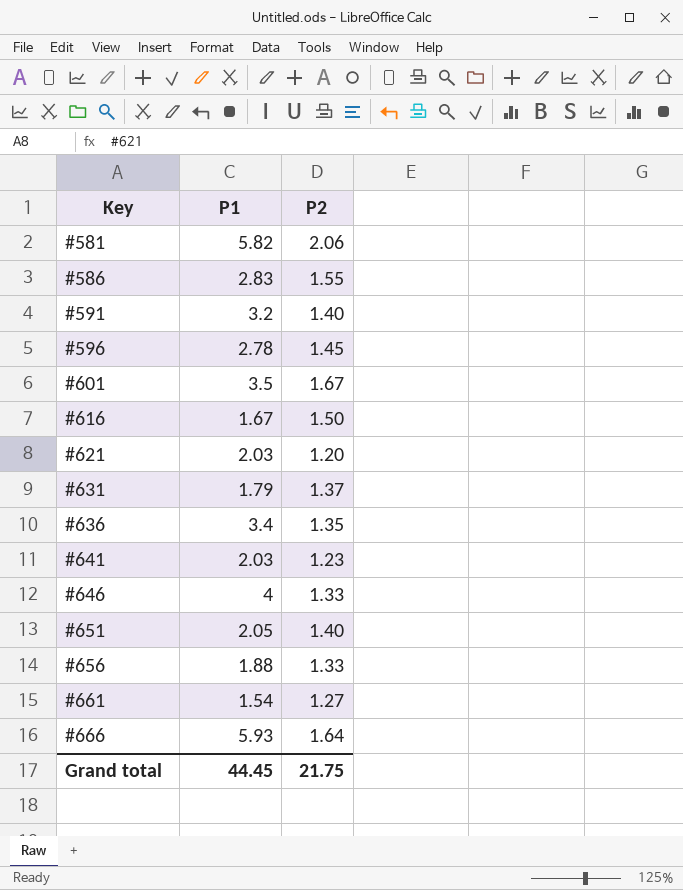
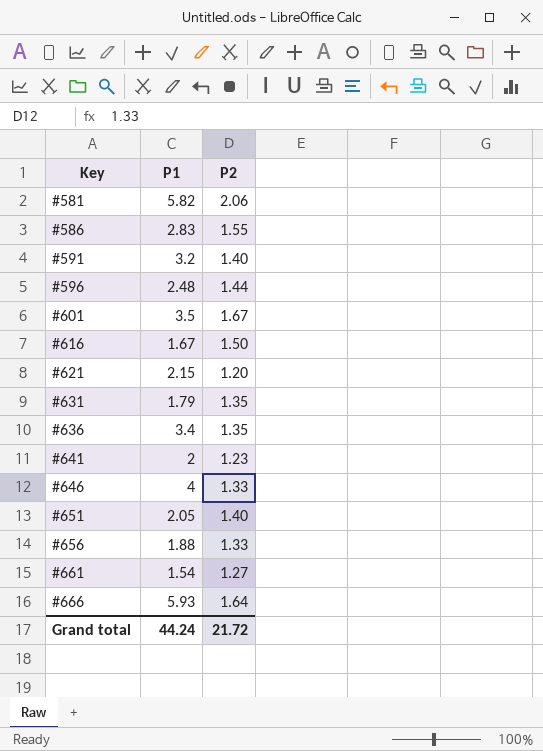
#596 | P1: 2.78 -> 2.48
#596 | P2: 1.45 -> 1.44
#621 | P1: 2.03 -> 2.15
#631 | P2: 1.37 -> 1.35
#641 | P1: 2.03 -> 2
Grand total | P1: 44.45 -> 44.24
Grand total | P2: 21.75 -> 21.72

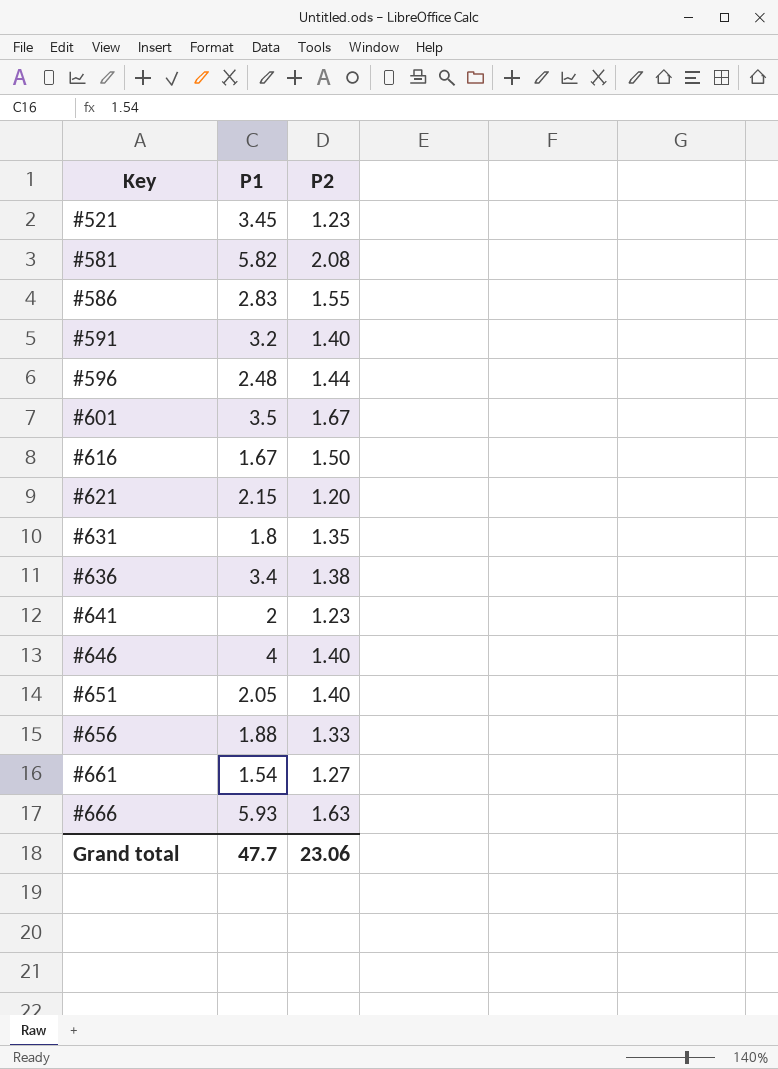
row #521: none -> 3.45 | 1.23
#581 | P2: 2.06 -> 2.08
#631 | P1: 1.79 -> 1.8
#636 | P2: 1.35 -> 1.38
#646 | P2: 1.33 -> 1.40
#666 | P2: 1.64 -> 1.63
Grand total | P1: 44.24 -> 47.7
Grand total | P2: 21.72 -> 23.06

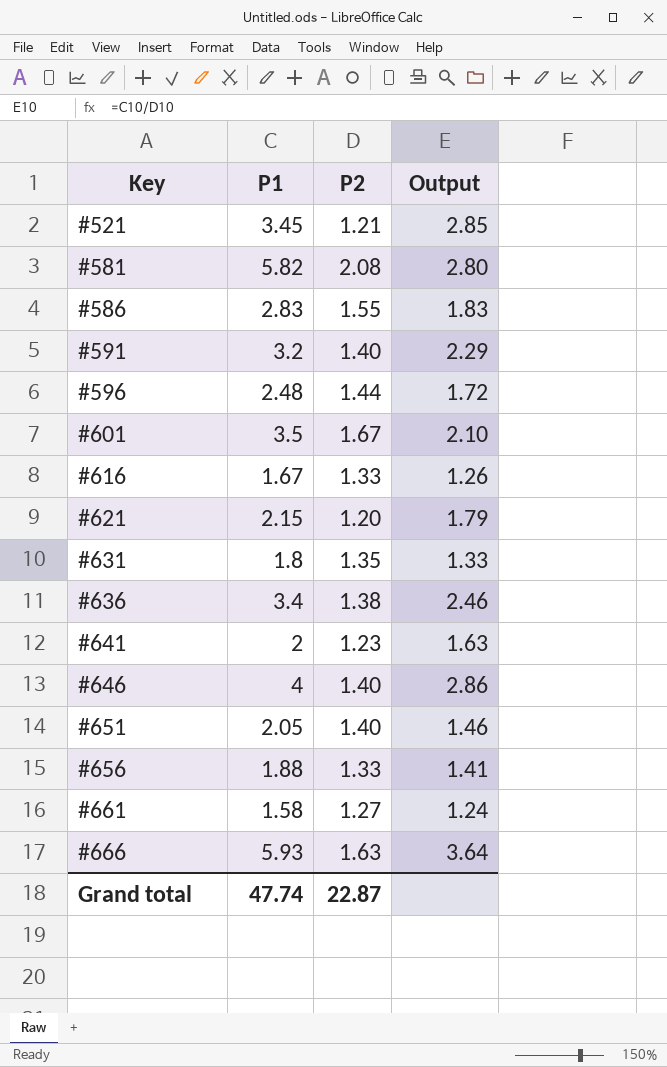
column Output | formula: none -> [P1] / [P2]
#521 | P2: 1.23 -> 1.21
#616 | P2: 1.50 -> 1.33
#661 | P1: 1.54 -> 1.58
Grand total | P1: 47.7 -> 47.74
Grand total | P2: 23.06 -> 22.87

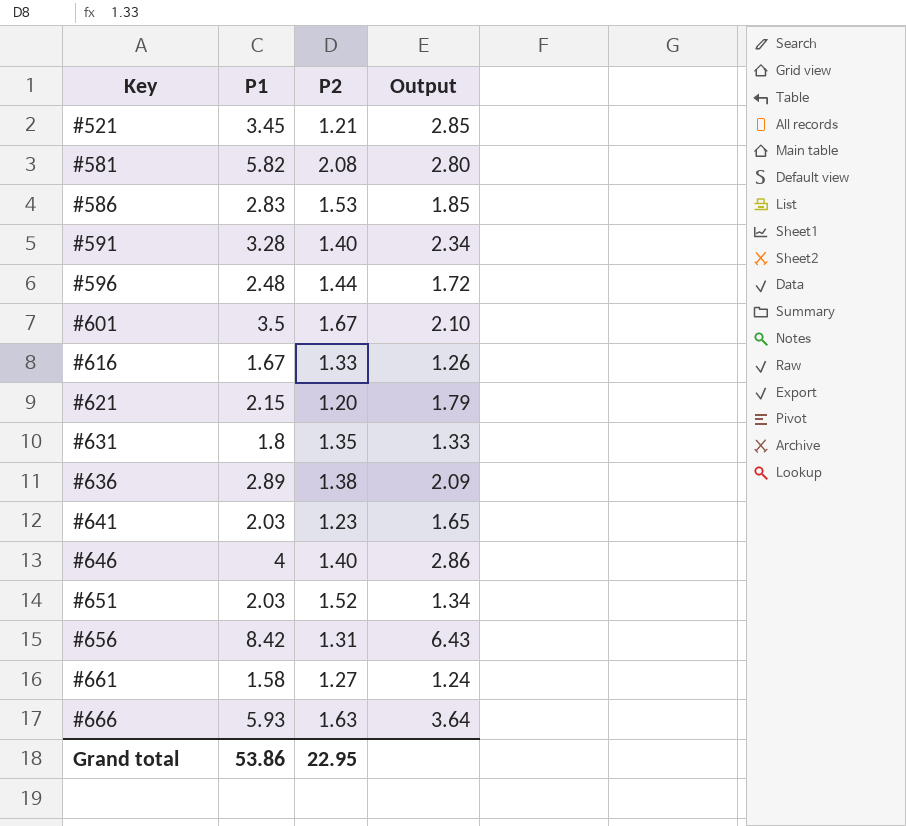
#586 | P2: 1.55 -> 1.53
#586 | Output: 1.83 -> 1.85
#591 | P1: 3.2 -> 3.28
#591 | Output: 2.29 -> 2.34
#636 | P1: 3.4 -> 2.89
#636 | Output: 2.46 -> 2.09
#641 | P1: 2 -> 2.03
#641 | Output: 1.63 -> 1.65
#651 | P1: 2.05 -> 2.03
#651 | P2: 1.40 -> 1.52
#651 | Output: 1.46 -> 1.34
#656 | P1: 1.88 -> 8.42
#656 | P2: 1.33 -> 1.31
#656 | Output: 1.41 -> 6.43
Grand total | P1: 47.74 -> 53.86
Grand total | P2: 22.87 -> 22.95

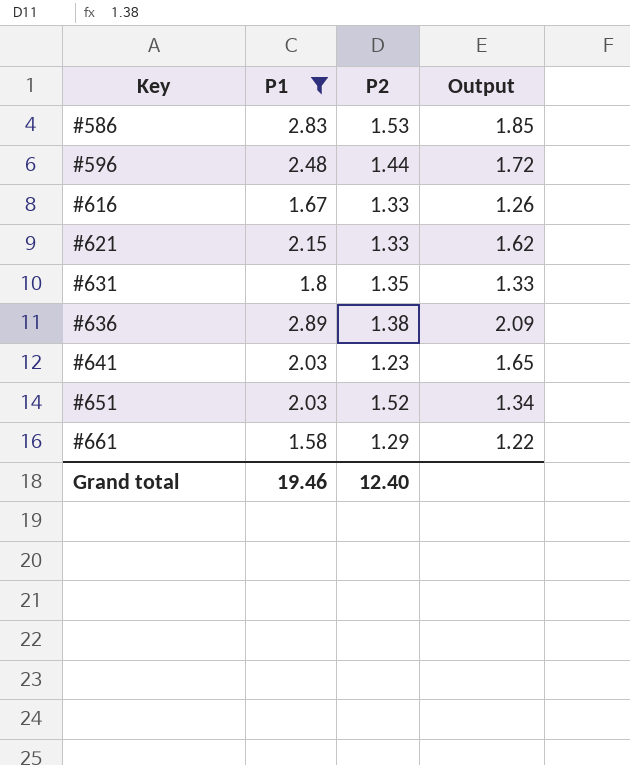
filter: none -> P1 <= 2.89
#621 | P2: 1.20 -> 1.33
#621 | Output: 1.79 -> 1.62
#661 | P2: 1.27 -> 1.29
#661 | Output: 1.24 -> 1.22
Grand total | P1: 53.86 -> 19.46
Grand total | P2: 22.95 -> 12.40

